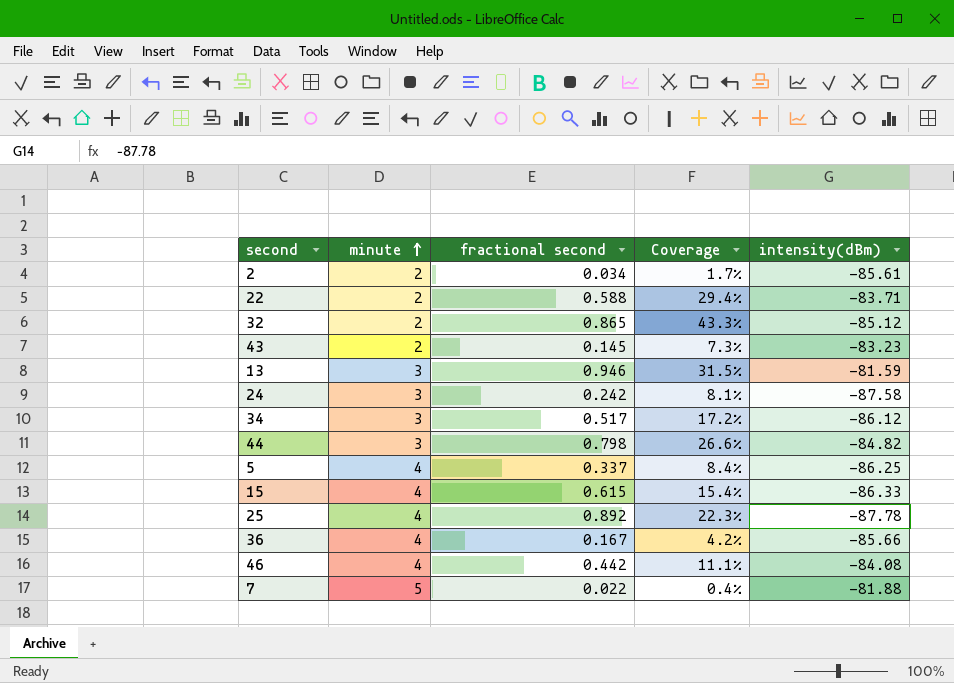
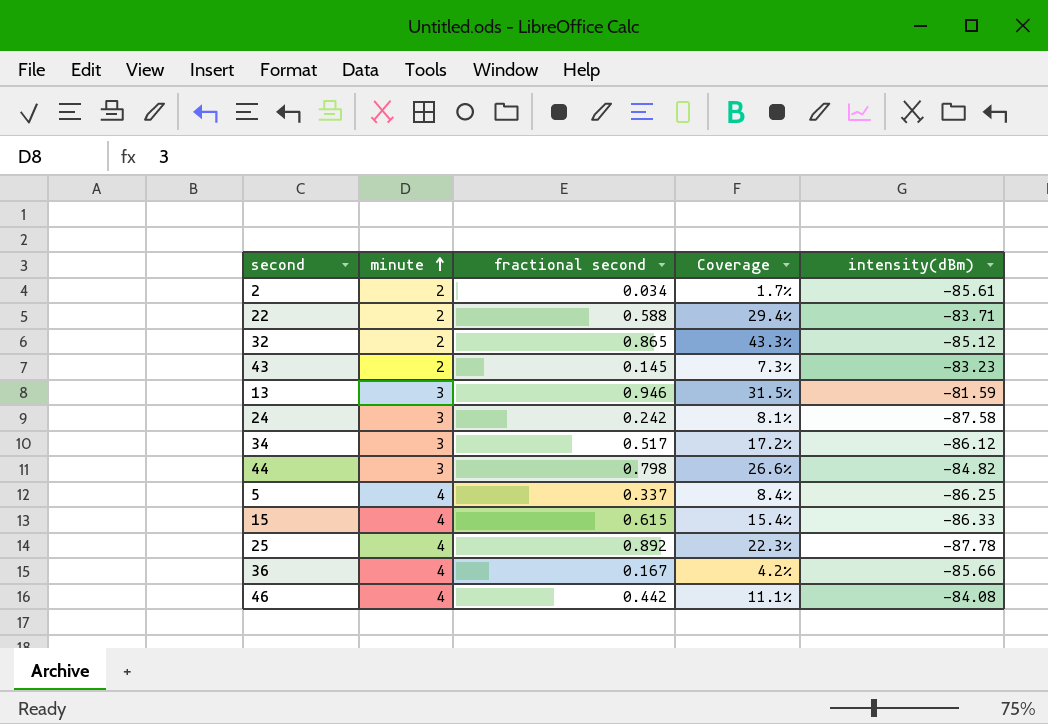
row 7: 5 | 0.022 | 0.4% | -81.88 -> none

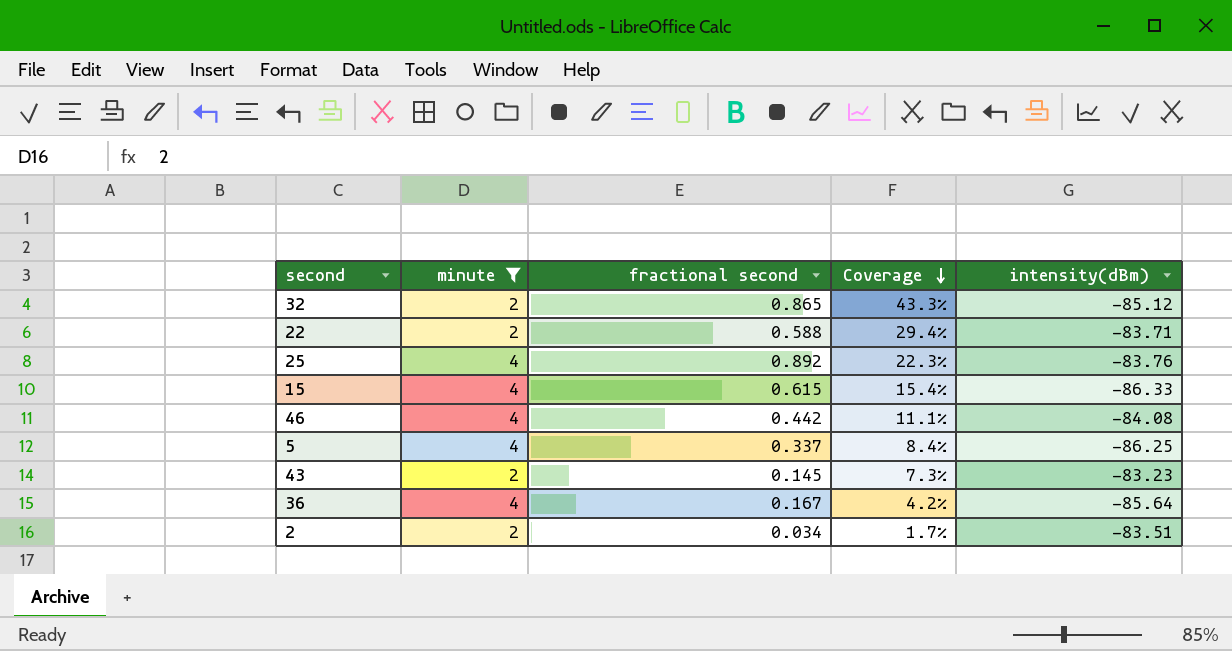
filter: none -> minute != 3
row order: minute ascending -> Coverage descending
25 | intensity(dBm): -87.78 -> -83.76
36 | intensity(dBm): -85.66 -> -85.64
2 | intensity(dBm): -85.61 -> -83.51

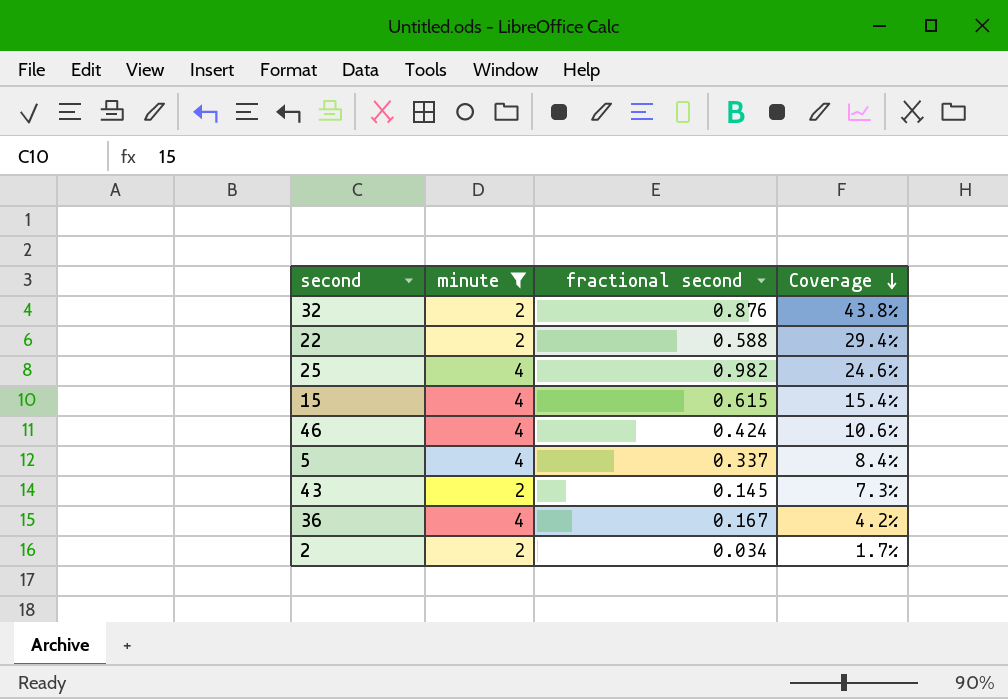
column intensity(dBm) | position: 5 -> none
32 | fractional second: 0.865 -> 0.876
32 | Coverage: 43.3% -> 43.8%
25 | fractional second: 0.892 -> 0.982
25 | Coverage: 22.3% -> 24.6%
46 | fractional second: 0.442 -> 0.424
46 | Coverage: 11.1% -> 10.6%

